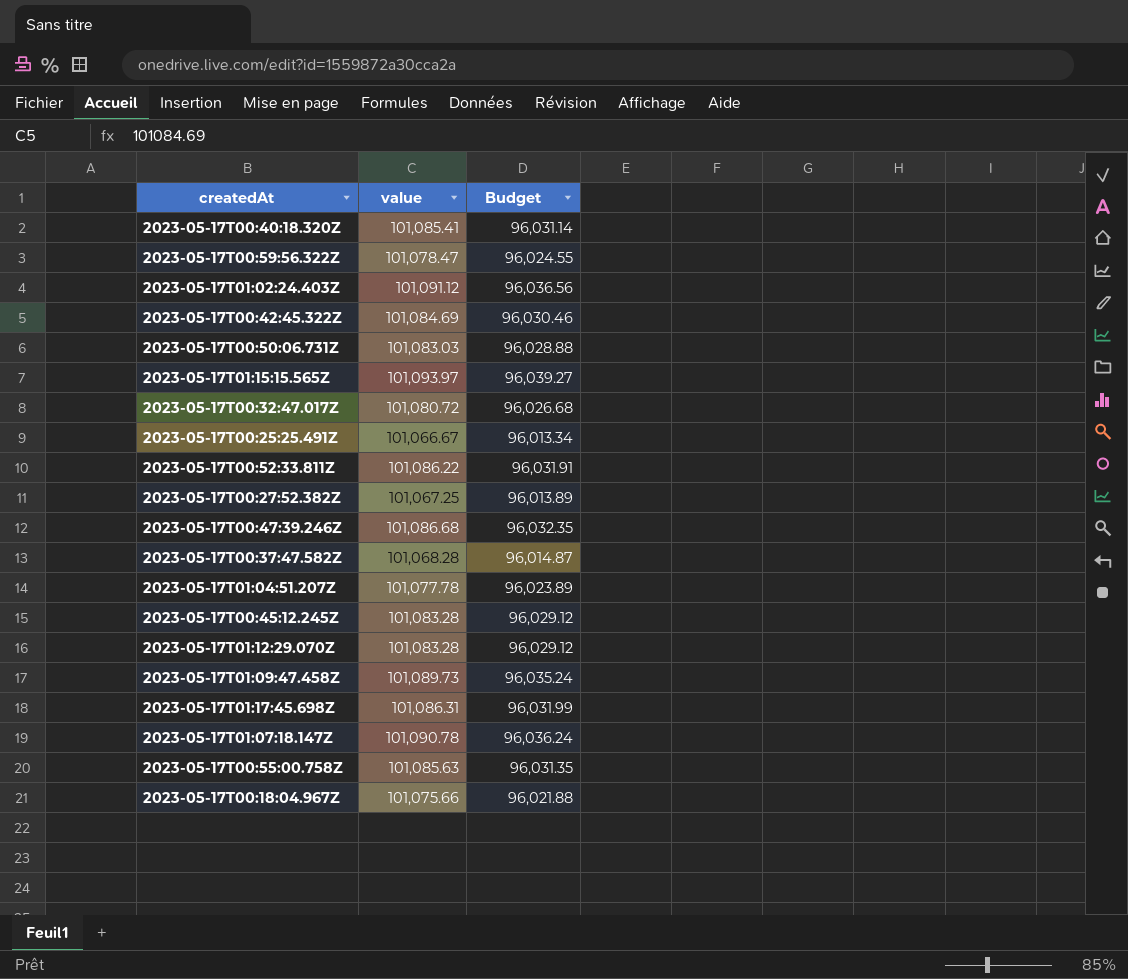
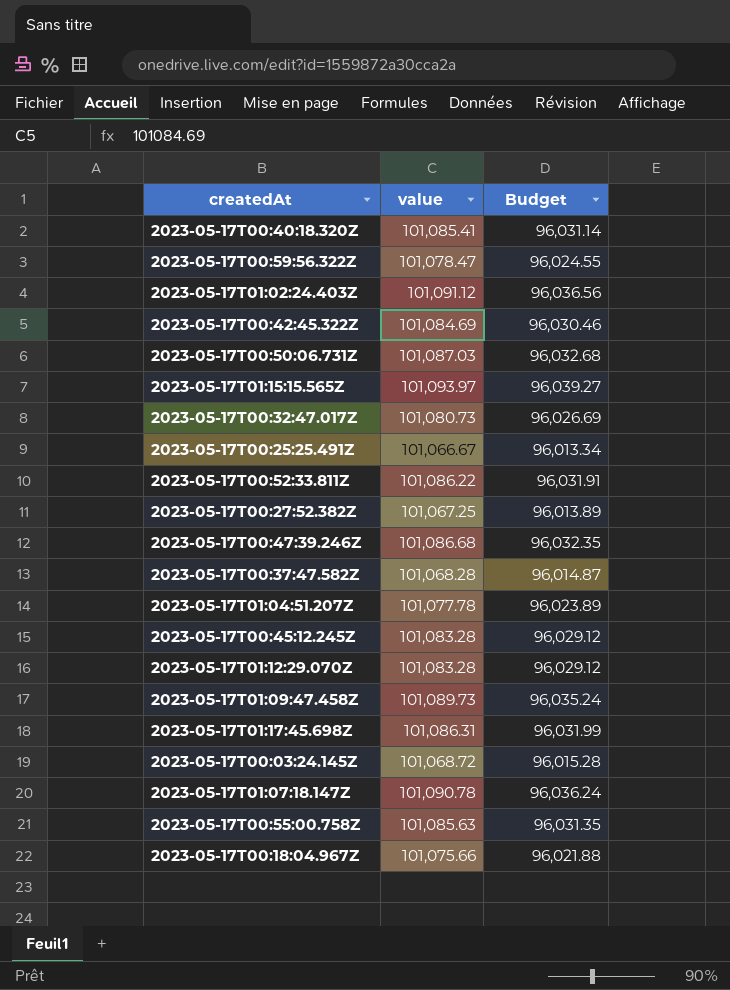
2023-05-17T00:50:06.731Z | value: 101,083.03 -> 101,087.03
2023-05-17T00:50:06.731Z | Budget: 96,028.88 -> 96,032.68
2023-05-17T00:32:47.017Z | value: 101,080.72 -> 101,080.73
2023-05-17T00:32:47.017Z | Budget: 96,026.68 -> 96,026.69
row 2023-05-17T00:03:24.145Z: none -> 101,068.72 | 96,015.28

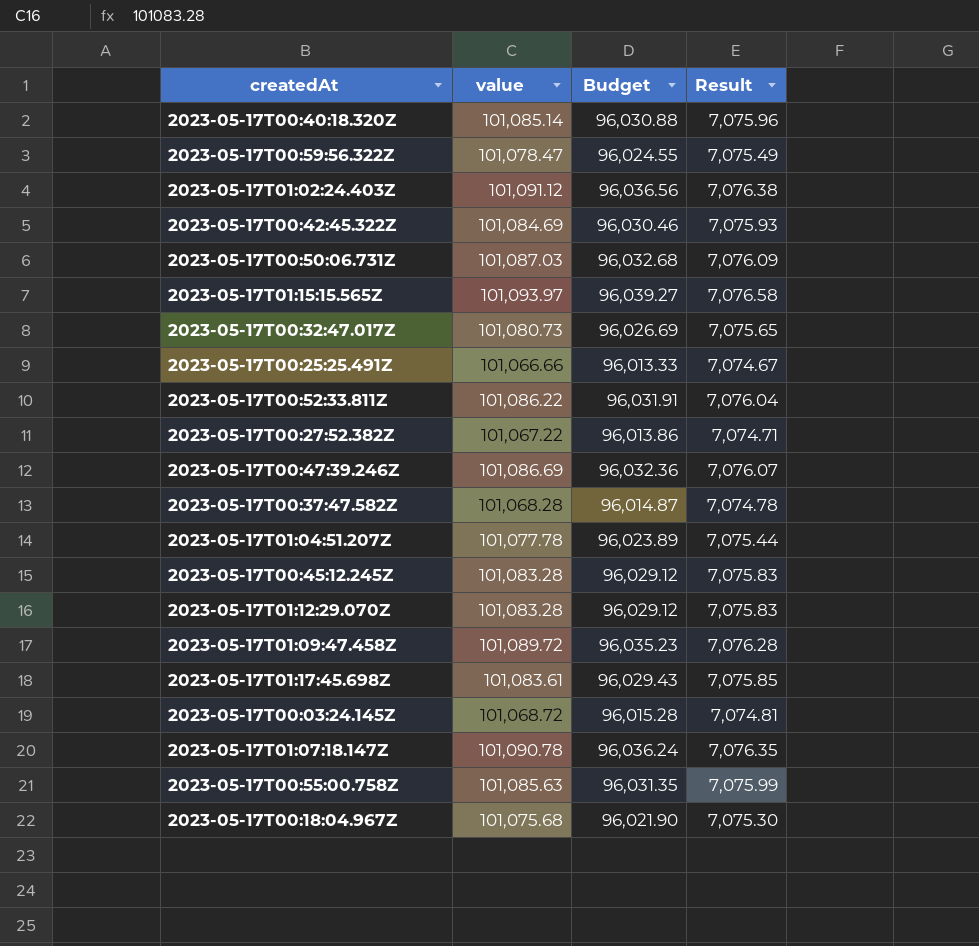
column Result | formula: none -> [value] * 0.07
2023-05-17T00:40:18.320Z | value: 101,085.41 -> 101,085.14
2023-05-17T00:40:18.320Z | Budget: 96,031.14 -> 96,030.88
2023-05-17T00:25:25.491Z | value: 101,066.67 -> 101,066.66
2023-05-17T00:25:25.491Z | Budget: 96,013.34 -> 96,013.33
2023-05-17T00:27:52.382Z | value: 101,067.25 -> 101,067.22
2023-05-17T00:27:52.382Z | Budget: 96,013.89 -> 96,013.86
2023-05-17T00:47:39.246Z | value: 101,086.68 -> 101,086.69
2023-05-17T00:47:39.246Z | Budget: 96,032.35 -> 96,032.36
2023-05-17T01:09:47.458Z | value: 101,089.73 -> 101,089.72
2023-05-17T01:09:47.458Z | Budget: 96,035.24 -> 96,035.23
2023-05-17T01:17:45.698Z | value: 101,086.31 -> 101,083.61
2023-05-17T01:17:45.698Z | Budget: 96,031.99 -> 96,029.43
2023-05-17T00:18:04.967Z | value: 101,075.66 -> 101,075.68
2023-05-17T00:18:04.967Z | Budget: 96,021.88 -> 96,021.90

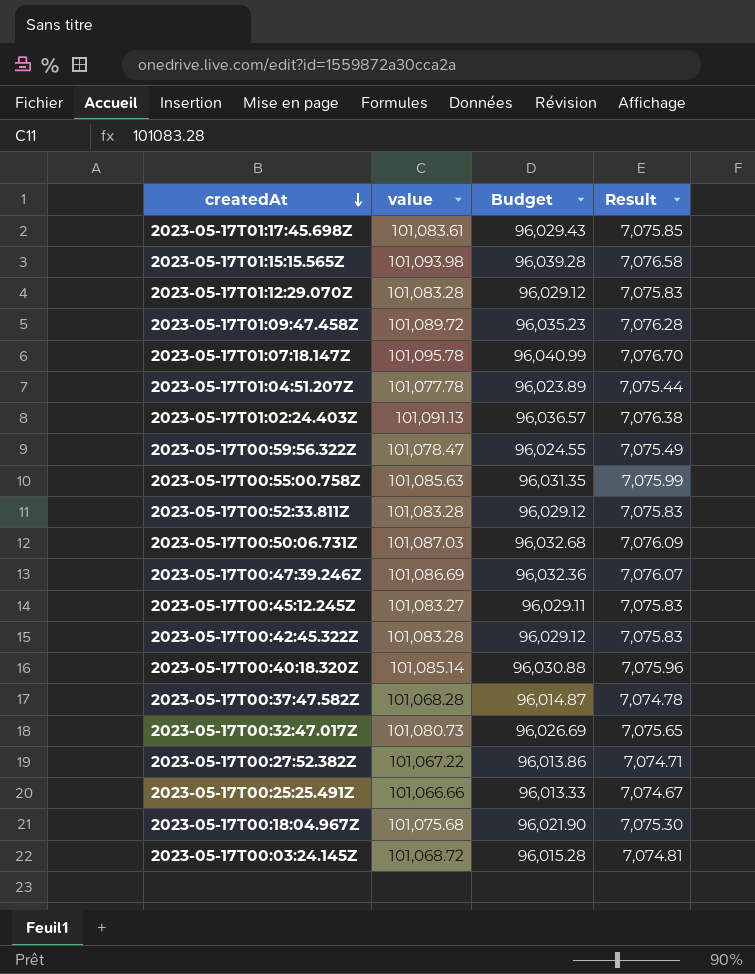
row order: none -> createdAt descending
2023-05-17T01:15:15.565Z | value: 101,093.97 -> 101,093.98
2023-05-17T01:15:15.565Z | Budget: 96,039.27 -> 96,039.28
2023-05-17T01:07:18.147Z | value: 101,090.78 -> 101,095.78
2023-05-17T01:07:18.147Z | Budget: 96,036.24 -> 96,040.99
2023-05-17T01:07:18.147Z | Result: 7,076.35 -> 7,076.70
2023-05-17T01:02:24.403Z | value: 101,091.12 -> 101,091.13
2023-05-17T01:02:24.403Z | Budget: 96,036.56 -> 96,036.57
2023-05-17T00:52:33.811Z | value: 101,086.22 -> 101,083.28
2023-05-17T00:52:33.811Z | Budget: 96,031.91 -> 96,029.12
2023-05-17T00:52:33.811Z | Result: 7,076.04 -> 7,075.83
2023-05-17T00:45:12.245Z | value: 101,083.28 -> 101,083.27
2023-05-17T00:45:12.245Z | Budget: 96,029.12 -> 96,029.11
2023-05-17T00:42:45.322Z | value: 101,084.69 -> 101,083.28
2023-05-17T00:42:45.322Z | Budget: 96,030.46 -> 96,029.12
2023-05-17T00:42:45.322Z | Result: 7,075.93 -> 7,075.83

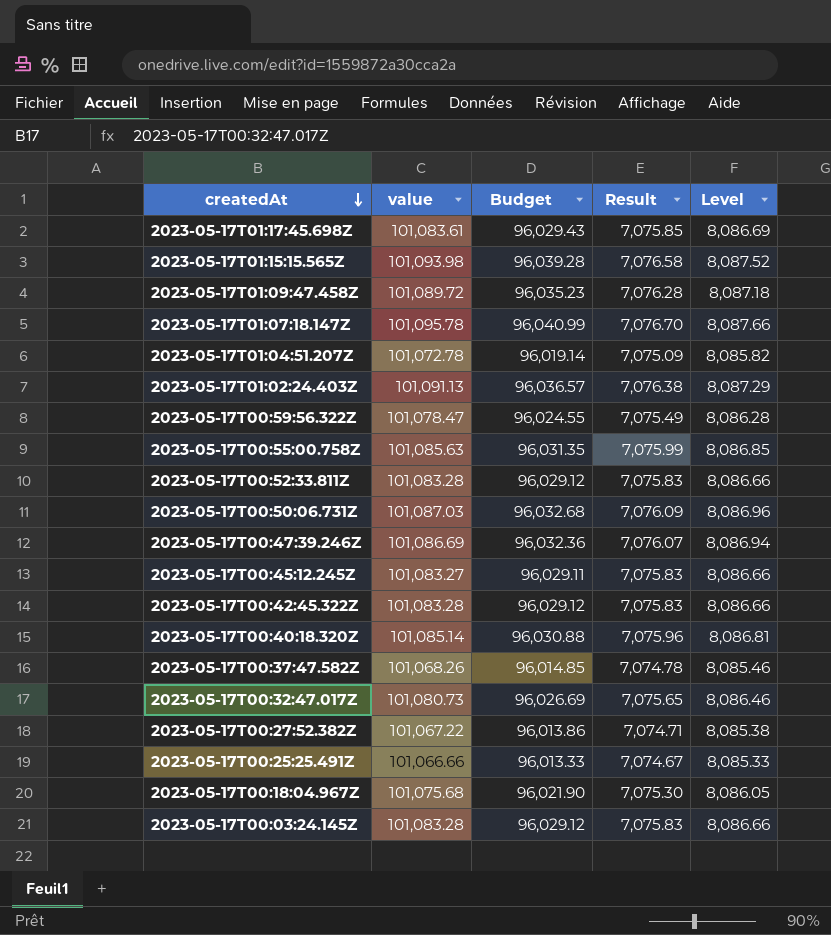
column Level | formula: none -> [value] * 0.08
row 2023-05-17T01:12:29.070Z: 101,083.28 | 96,029.12 | 7,075.83 -> none
2023-05-17T01:04:51.207Z | value: 101,077.78 -> 101,072.78
2023-05-17T01:04:51.207Z | Budget: 96,023.89 -> 96,019.14
2023-05-17T01:04:51.207Z | Result: 7,075.44 -> 7,075.09
2023-05-17T00:37:47.582Z | value: 101,068.28 -> 101,068.26
2023-05-17T00:37:47.582Z | Budget: 96,014.87 -> 96,014.85
2023-05-17T00:03:24.145Z | value: 101,068.72 -> 101,083.28
2023-05-17T00:03:24.145Z | Budget: 96,015.28 -> 96,029.12
2023-05-17T00:03:24.145Z | Result: 7,074.81 -> 7,075.83

